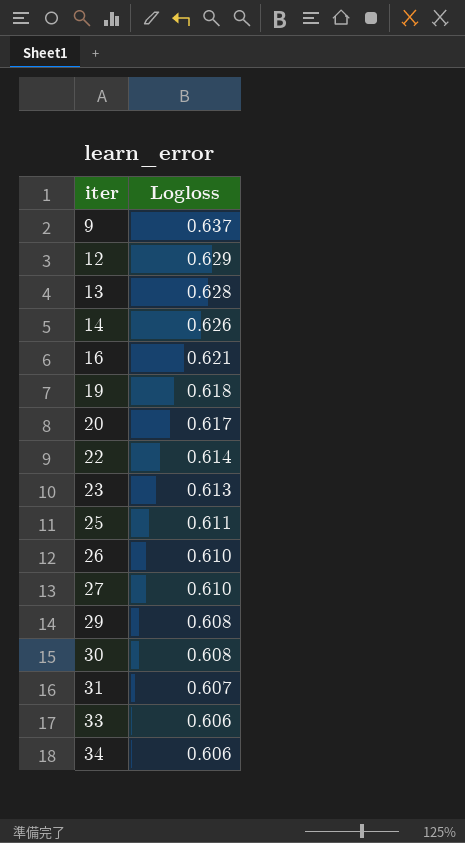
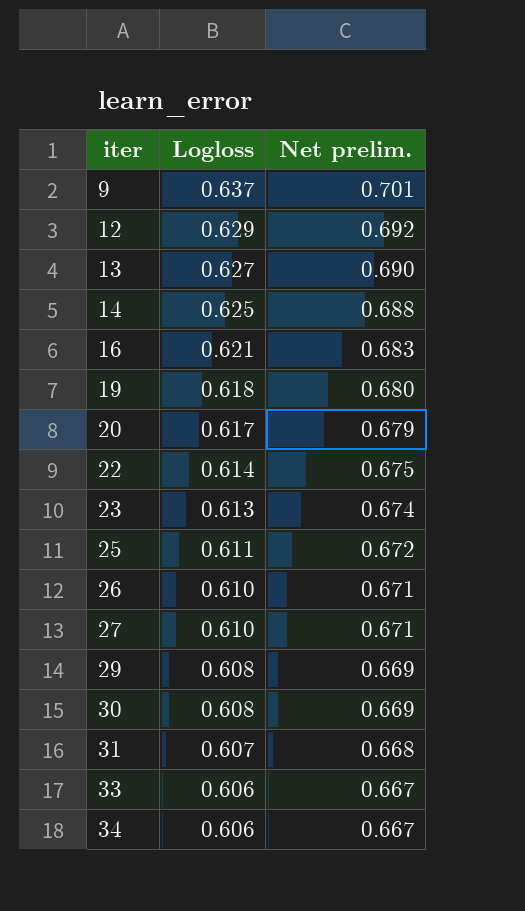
column Net prelim. | formula: none -> [Logloss] * 1.1
13 | Logloss: 0.628 -> 0.627
14 | Logloss: 0.626 -> 0.625

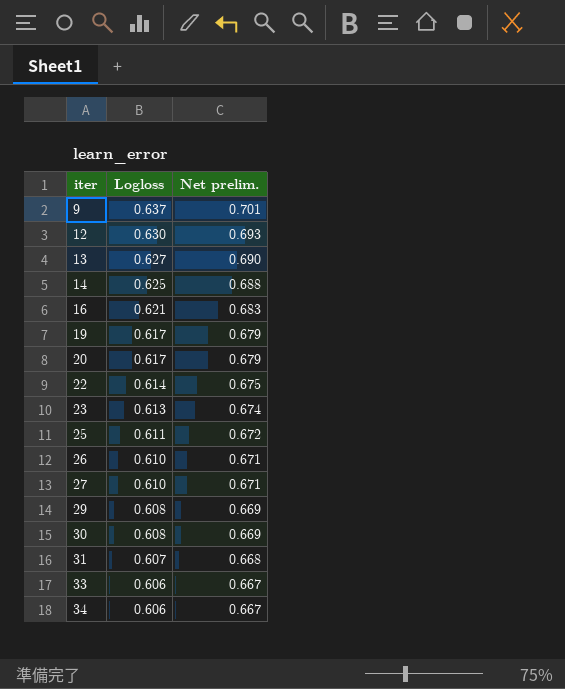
12 | Logloss: 0.629 -> 0.630
12 | Net prelim.: 0.692 -> 0.693
19 | Logloss: 0.618 -> 0.617
19 | Net prelim.: 0.680 -> 0.679

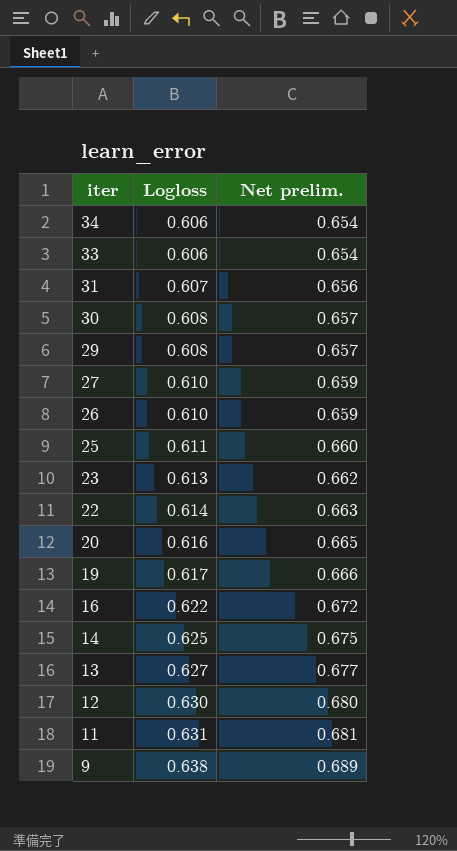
row order: iter ascending -> iter descending
column Net prelim. | formula: [Logloss] * 1.1 -> [Logloss] * 1.08
20 | Logloss: 0.617 -> 0.616
16 | Logloss: 0.621 -> 0.622
row 11: none -> 0.631 | 0.681
9 | Logloss: 0.637 -> 0.638

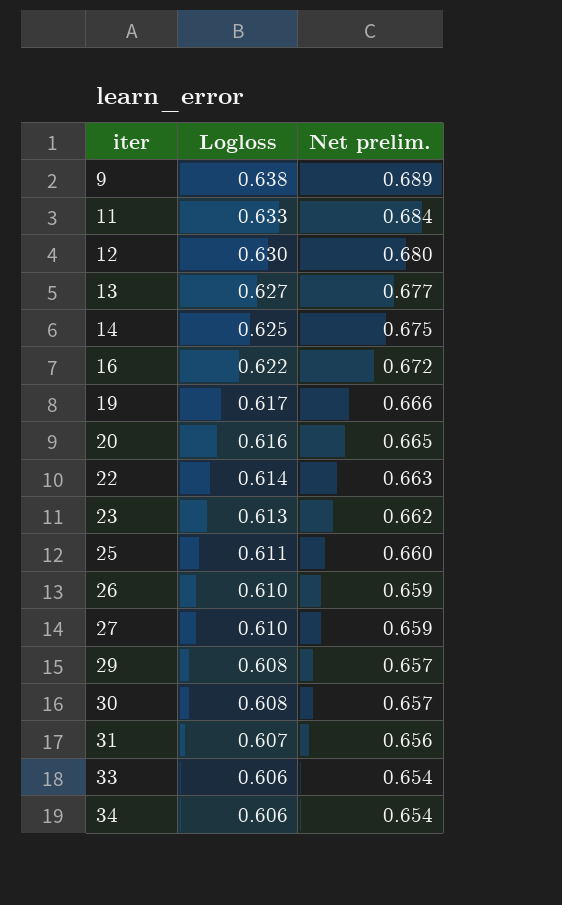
row order: iter descending -> iter ascending
11 | Logloss: 0.631 -> 0.633
11 | Net prelim.: 0.681 -> 0.684

